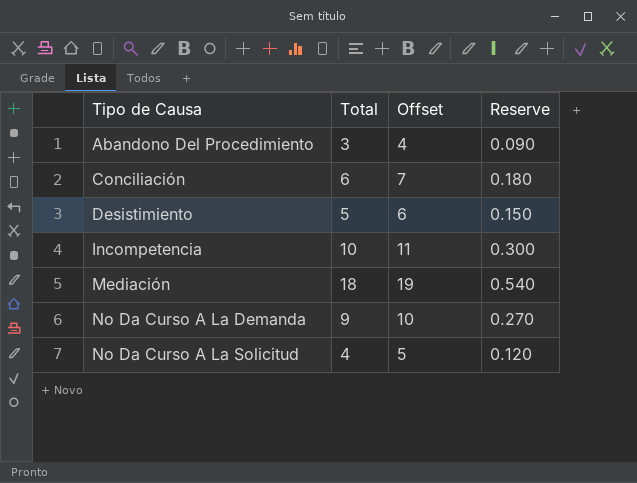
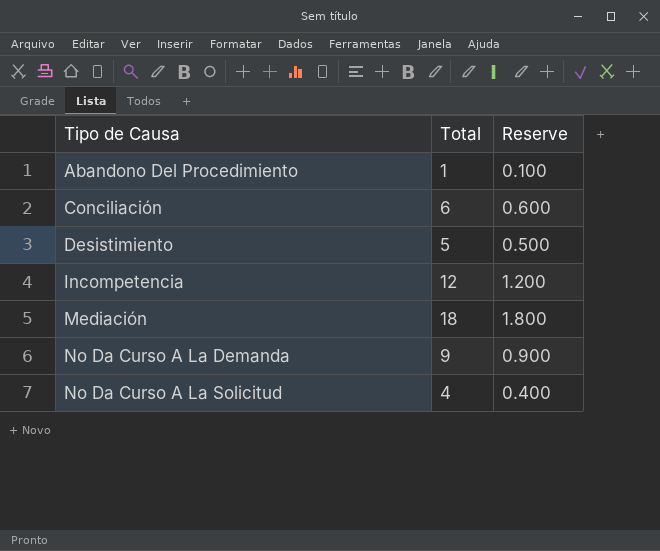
column Offset | formula: [Total] + 1 -> none
column Reserve | formula: [Total] * 0.03 -> [Total] * 0.1
Abandono Del Procedimiento | Total: 3 -> 1
Incompetencia | Total: 10 -> 12

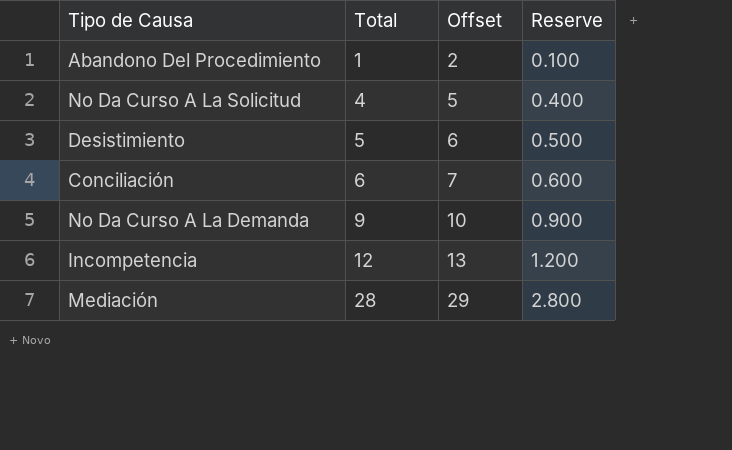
row order: Tipo de Causa ascending -> Total ascending
column Offset | formula: none -> [Total] + 1
Mediación | Total: 18 -> 28
Mediación | Reserve: 1.800 -> 2.800

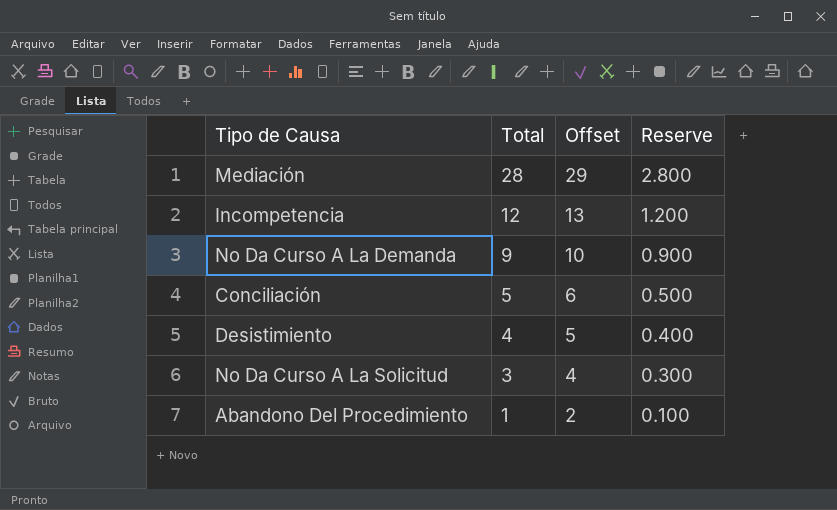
row order: Total ascending -> Total descending
Conciliación | Total: 6 -> 5
Conciliación | Offset: 7 -> 6
Conciliación | Reserve: 0.600 -> 0.500
Desistimiento | Total: 5 -> 4
Desistimiento | Offset: 6 -> 5
Desistimiento | Reserve: 0.500 -> 0.400
No Da Curso A La Solicitud | Total: 4 -> 3
No Da Curso A La Solicitud | Offset: 5 -> 4
No Da Curso A La Solicitud | Reserve: 0.400 -> 0.300

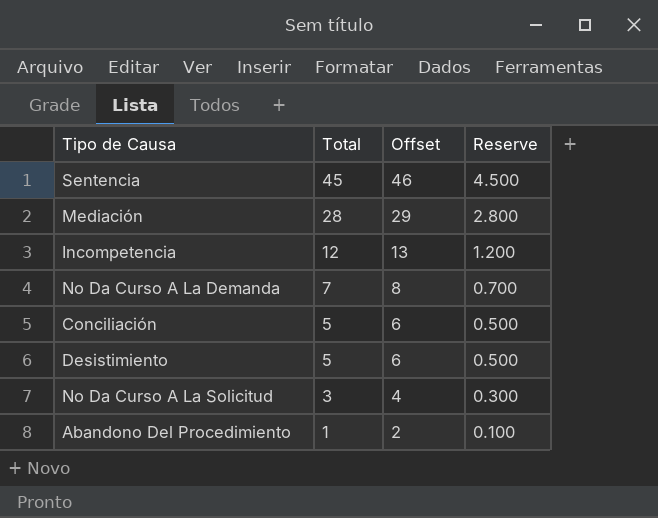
row Sentencia: none -> 45 | 46 | 4.500
No Da Curso A La Demanda | Total: 9 -> 7
No Da Curso A La Demanda | Offset: 10 -> 8
No Da Curso A La Demanda | Reserve: 0.900 -> 0.700
Desistimiento | Total: 4 -> 5
Desistimiento | Offset: 5 -> 6
Desistimiento | Reserve: 0.400 -> 0.500

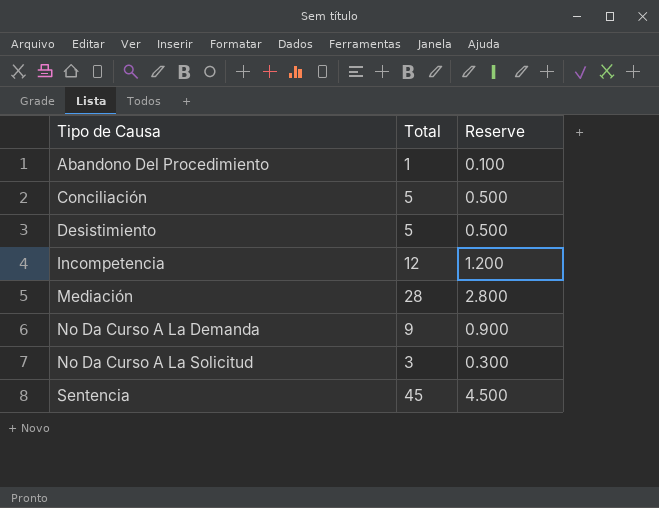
row order: Total descending -> Tipo de Causa ascending
column Offset | formula: [Total] + 1 -> none
No Da Curso A La Demanda | Total: 7 -> 9
No Da Curso A La Demanda | Reserve: 0.700 -> 0.900

